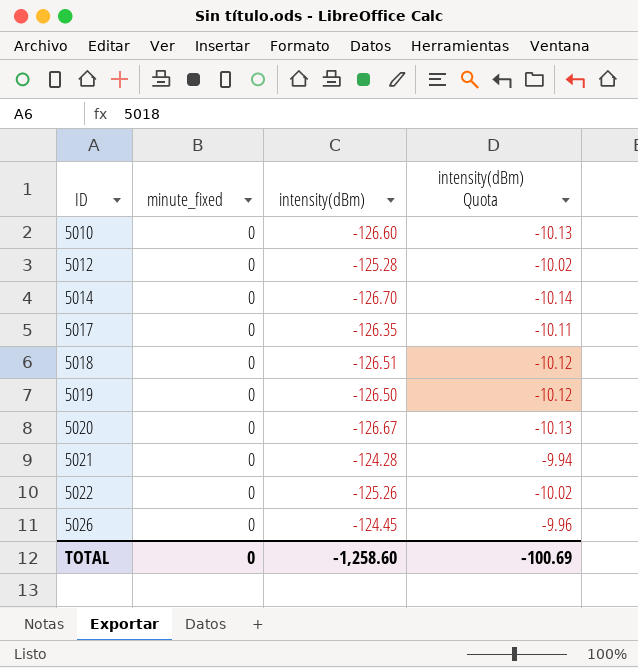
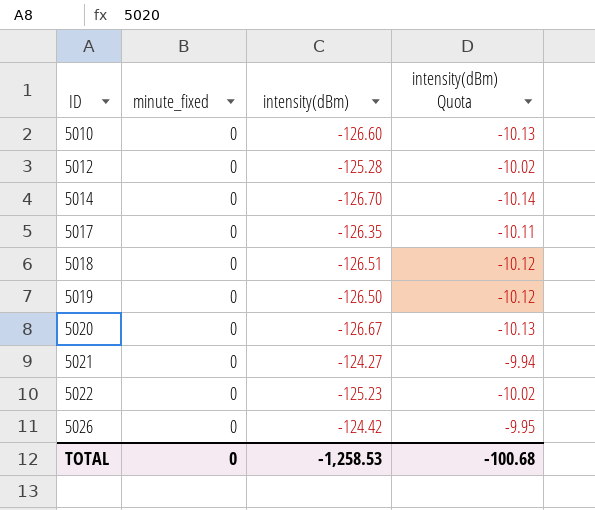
5021 | intensity(dBm): -124.28 -> -124.27
5022 | intensity(dBm): -125.26 -> -125.23
5026 | intensity(dBm): -124.45 -> -124.42
5026 | intensity(dBm) Quota: -9.96 -> -9.95
TOTAL | intensity(dBm): -1,258.60 -> -1,258.53
TOTAL | intensity(dBm) Quota: -100.69 -> -100.68

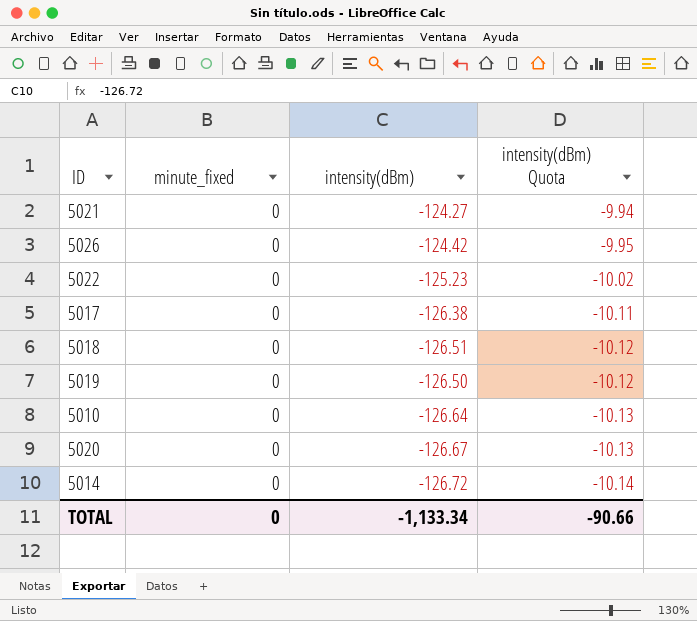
row order: ID ascending -> intensity(dBm) Quota descending
row 5012: 0 | -125.28 | -10.02 -> none
5017 | intensity(dBm): -126.35 -> -126.38
5010 | intensity(dBm): -126.60 -> -126.64
5014 | intensity(dBm): -126.70 -> -126.72
TOTAL | intensity(dBm): -1,258.53 -> -1,133.34
TOTAL | intensity(dBm) Quota: -100.68 -> -90.66

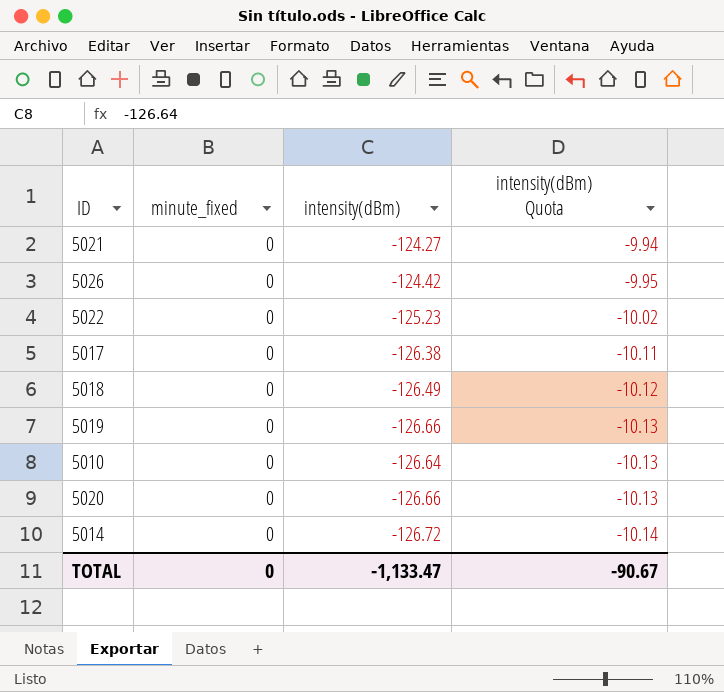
5018 | intensity(dBm): -126.51 -> -126.49
5019 | intensity(dBm): -126.50 -> -126.66
5019 | intensity(dBm) Quota: -10.12 -> -10.13
5020 | intensity(dBm): -126.67 -> -126.66
TOTAL | intensity(dBm): -1,133.34 -> -1,133.47
TOTAL | intensity(dBm) Quota: -90.66 -> -90.67

